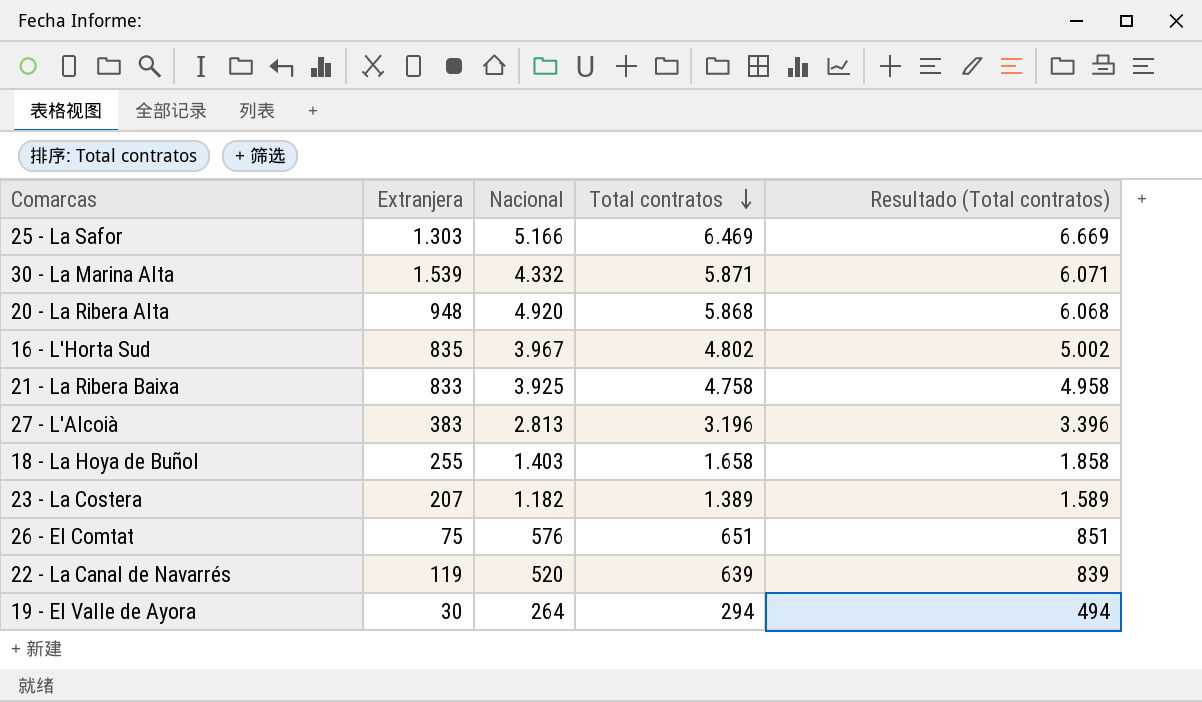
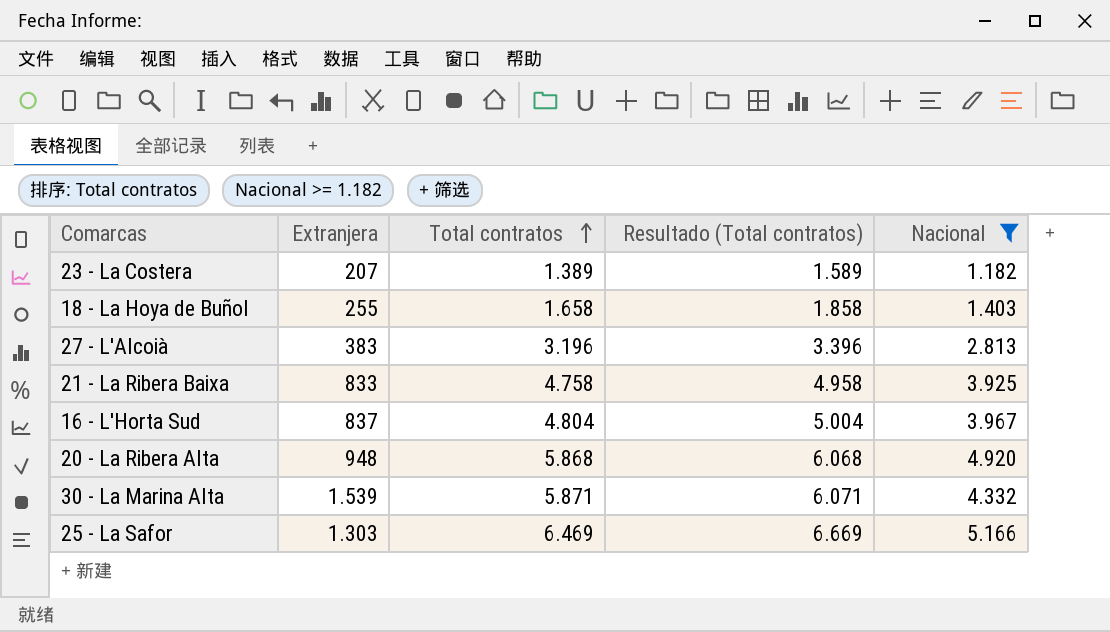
filter: none -> Nacional >= 1.182
row order: Total contratos descending -> Total contratos ascending
column Nacional | position: 3 -> 5
16 - L'Horta Sud | Extranjera: 835 -> 837
16 - L'Horta Sud | Total contratos: 4.802 -> 4.804
16 - L'Horta Sud | Resultado (Total contratos): 5.002 -> 5.004

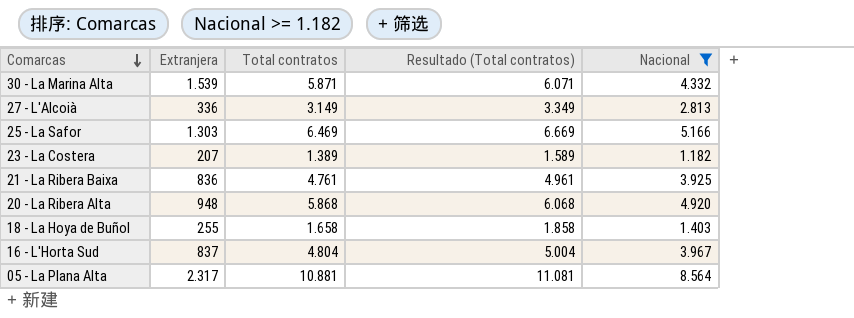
row order: Total contratos ascending -> Comarcas descending
27 - L'Alcoià | Extranjera: 383 -> 336
27 - L'Alcoià | Total contratos: 3.196 -> 3.149
27 - L'Alcoià | Resultado (Total contratos): 3.396 -> 3.349
21 - La Ribera Baixa | Extranjera: 833 -> 836
21 - La Ribera Baixa | Total contratos: 4.758 -> 4.761
21 - La Ribera Baixa | Resultado (Total contratos): 4.958 -> 4.961
row 05 - La Plana Alta: none -> 2.317 | 10.881 | 11.081 | 8.564

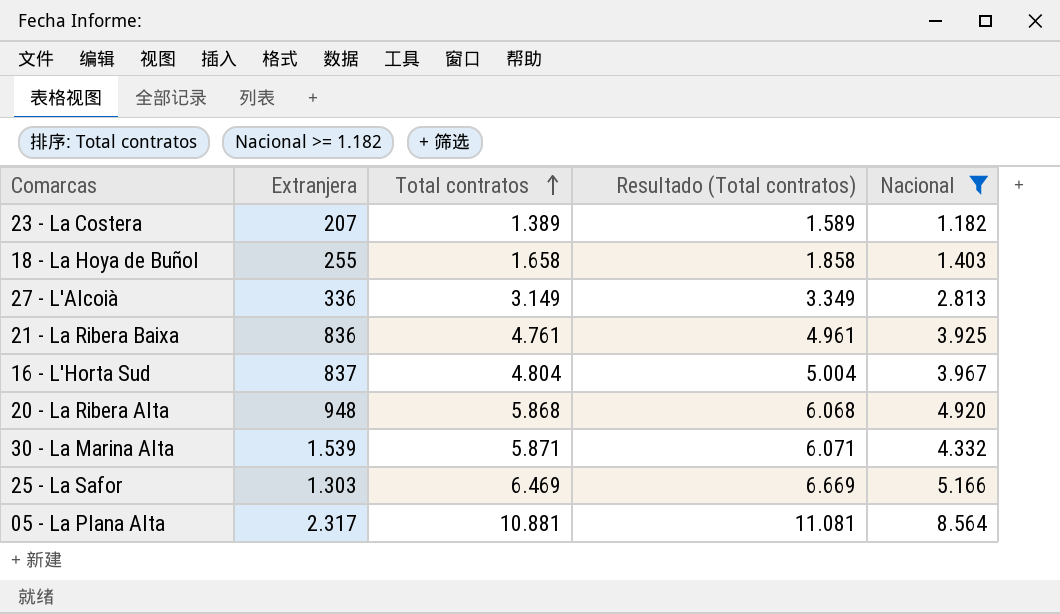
row order: Comarcas descending -> Total contratos ascending

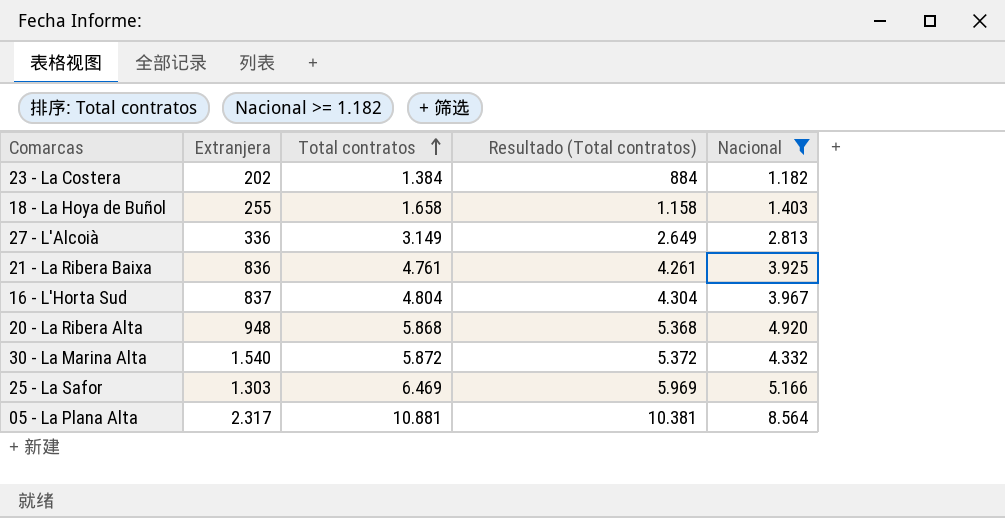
column Resultado (Total contratos) | formula: [Total contratos] + 200 -> [Total contratos] - 500
23 - La Costera | Extranjera: 207 -> 202
23 - La Costera | Total contratos: 1.389 -> 1.384
30 - La Marina Alta | Extranjera: 1.539 -> 1.540
30 - La Marina Alta | Total contratos: 5.871 -> 5.872

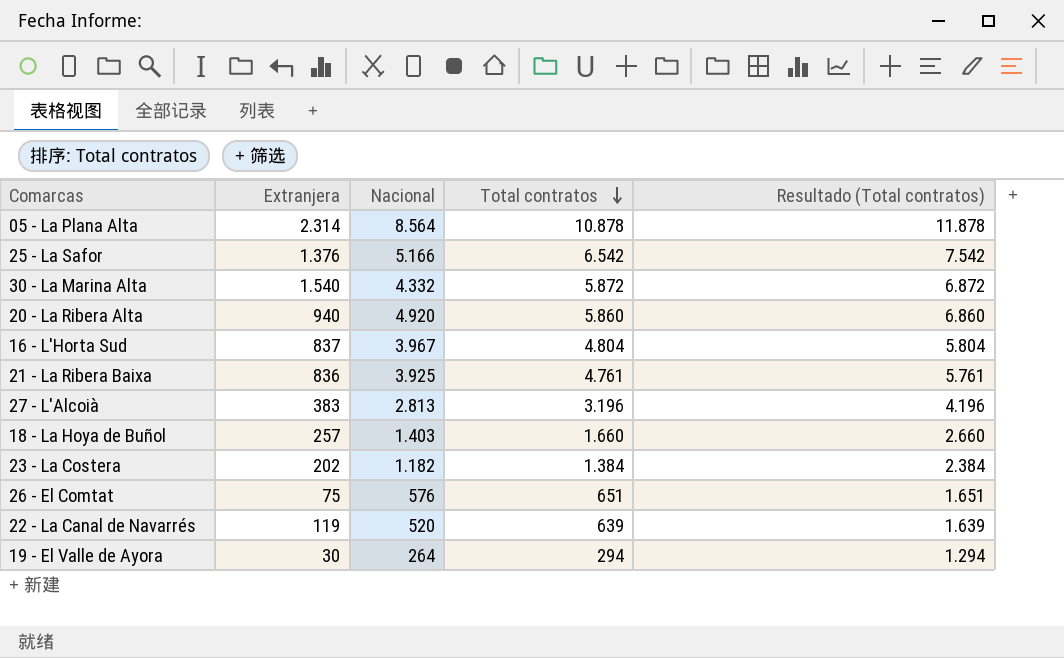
filter: Nacional >= 1.182 -> none
row order: Total contratos ascending -> Total contratos descending
column Nacional | position: 5 -> 3
column Resultado (Total contratos) | formula: [Total contratos] - 500 -> [Total contratos] + 1000
05 - La Plana Alta | Extranjera: 2.317 -> 2.314
05 - La Plana Alta | Total contratos: 10.881 -> 10.878
25 - La Safor | Extranjera: 1.303 -> 1.376
25 - La Safor | Total contratos: 6.469 -> 6.542
20 - La Ribera Alta | Extranjera: 948 -> 940
20 - La Ribera Alta | Total contratos: 5.868 -> 5.860
27 - L'Alcoià | Extranjera: 336 -> 383
27 - L'Alcoià | Total contratos: 3.149 -> 3.196
18 - La Hoya de Buñol | Extranjera: 255 -> 257
18 - La Hoya de Buñol | Total contratos: 1.658 -> 1.660

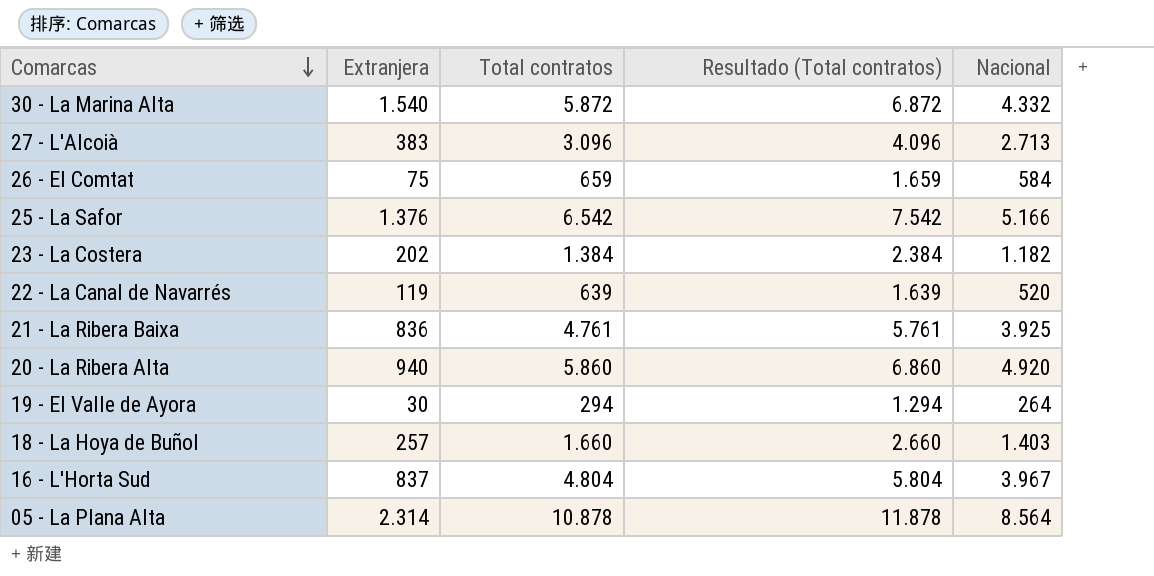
row order: Total contratos descending -> Comarcas descending
column Nacional | position: 3 -> 5
27 - L'Alcoià | Total contratos: 3.196 -> 3.096
27 - L'Alcoià | Resultado (Total contratos): 4.196 -> 4.096
27 - L'Alcoià | Nacional: 2.813 -> 2.713
26 - El Comtat | Total contratos: 651 -> 659
26 - El Comtat | Resultado (Total contratos): 1.651 -> 1.659
26 - El Comtat | Nacional: 576 -> 584

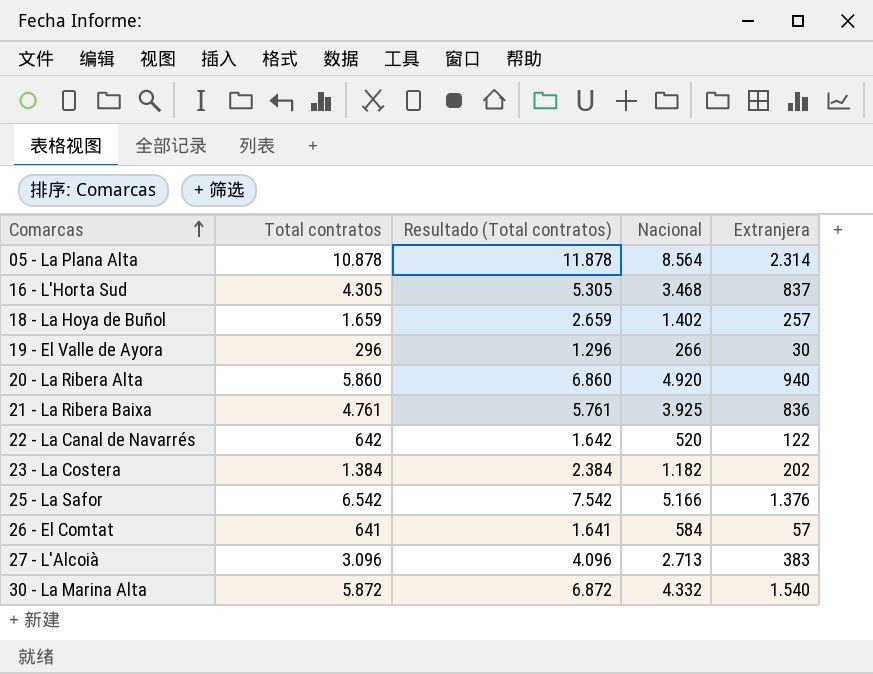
row order: Comarcas descending -> Comarcas ascending
column Extranjera | position: 2 -> 5
16 - L'Horta Sud | Total contratos: 4.804 -> 4.305
16 - L'Horta Sud | Resultado (Total contratos): 5.804 -> 5.305
16 - L'Horta Sud | Nacional: 3.967 -> 3.468
18 - La Hoya de Buñol | Total contratos: 1.660 -> 1.659
18 - La Hoya de Buñol | Resultado (Total contratos): 2.660 -> 2.659
18 - La Hoya de Buñol | Nacional: 1.403 -> 1.402
19 - El Valle de Ayora | Total contratos: 294 -> 296
19 - El Valle de Ayora | Resultado (Total contratos): 1.294 -> 1.296
19 - El Valle de Ayora | Nacional: 264 -> 266
22 - La Canal de Navarrés | Total contratos: 639 -> 642
22 - La Canal de Navarrés | Resultado (Total contratos): 1.639 -> 1.642
22 - La Canal de Navarrés | Extranjera: 119 -> 122
26 - El Comtat | Total contratos: 659 -> 641
26 - El Comtat | Resultado (Total contratos): 1.659 -> 1.641
26 - El Comtat | Extranjera: 75 -> 57

